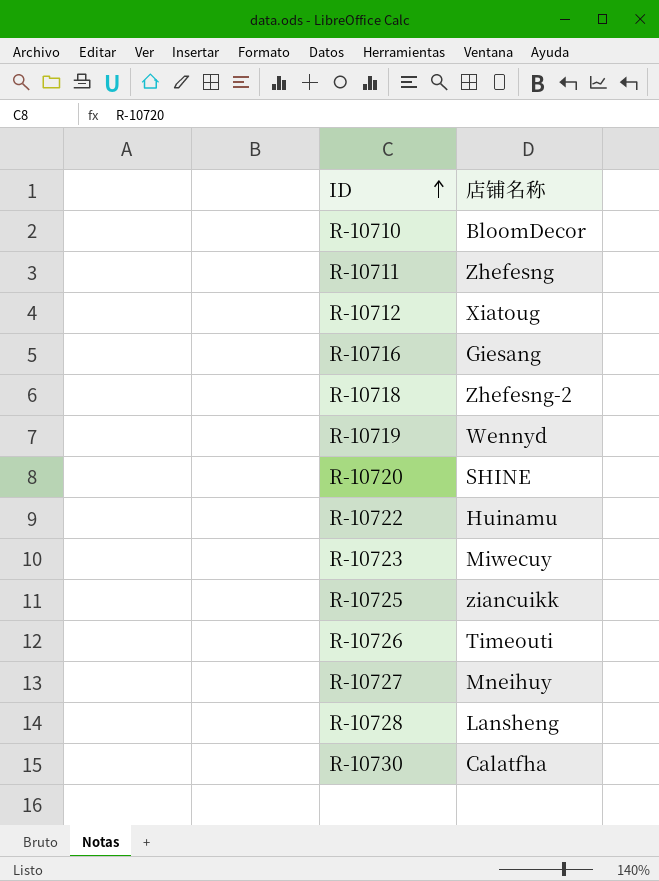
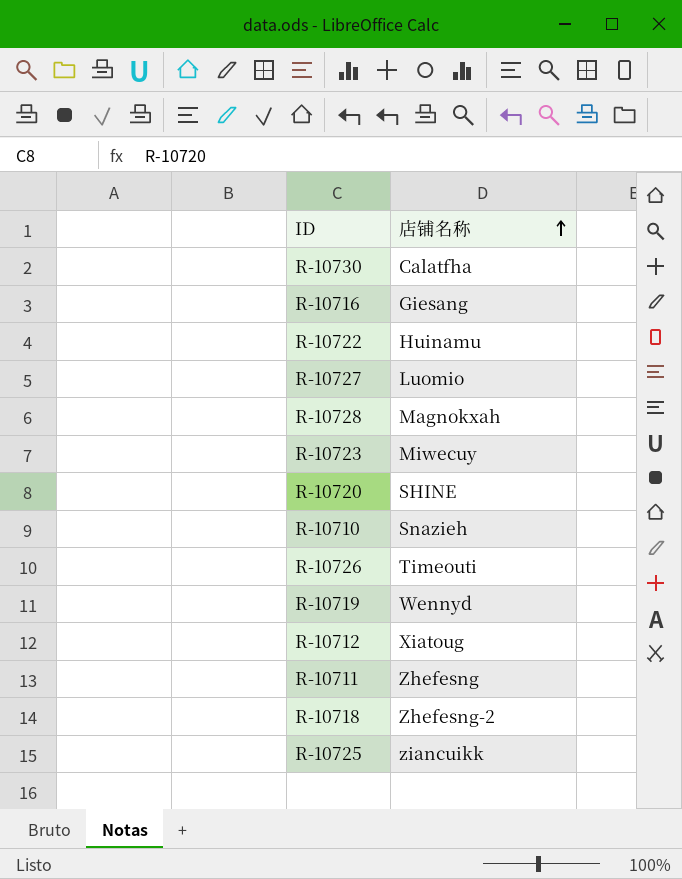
row order: ID ascending -> 店铺名称 ascending
R-10727 | 店铺名称: Mneihuy -> Luomio
R-10728 | 店铺名称: Lansheng -> Magnokxah
R-10710 | 店铺名称: BloomDecor -> Snazieh

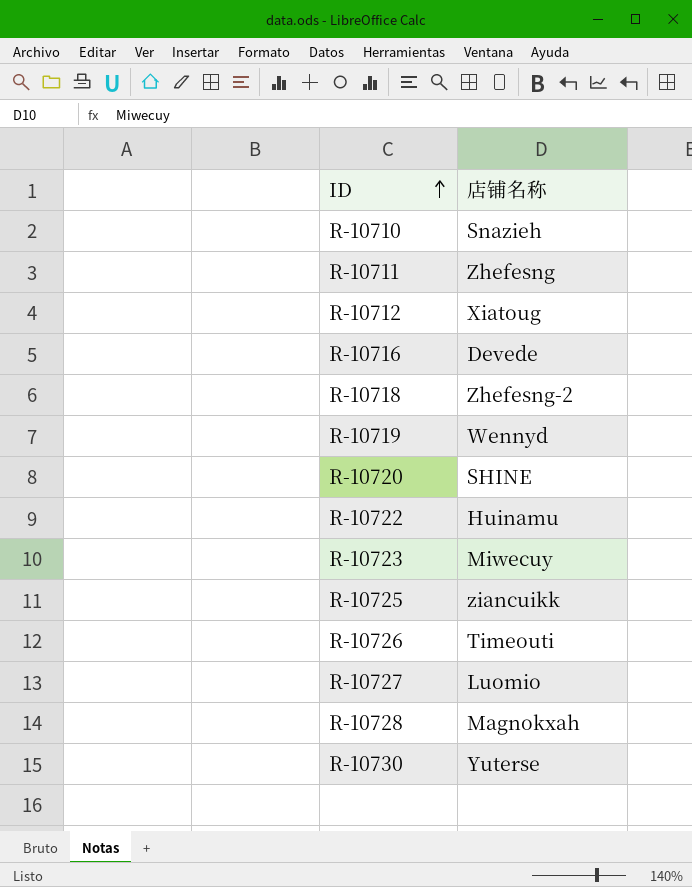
row order: 店铺名称 ascending -> ID ascending
R-10716 | 店铺名称: Giesang -> Devede
R-10730 | 店铺名称: Calatfha -> Yuterse

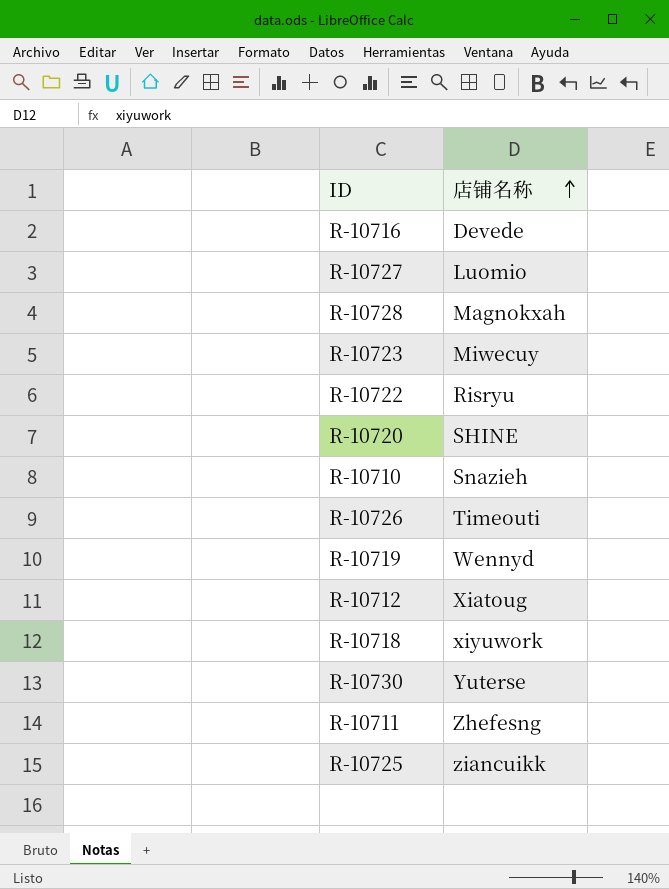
row order: ID ascending -> 店铺名称 ascending
R-10722 | 店铺名称: Huinamu -> Risryu
R-10718 | 店铺名称: Zhefesng-2 -> xiyuwork

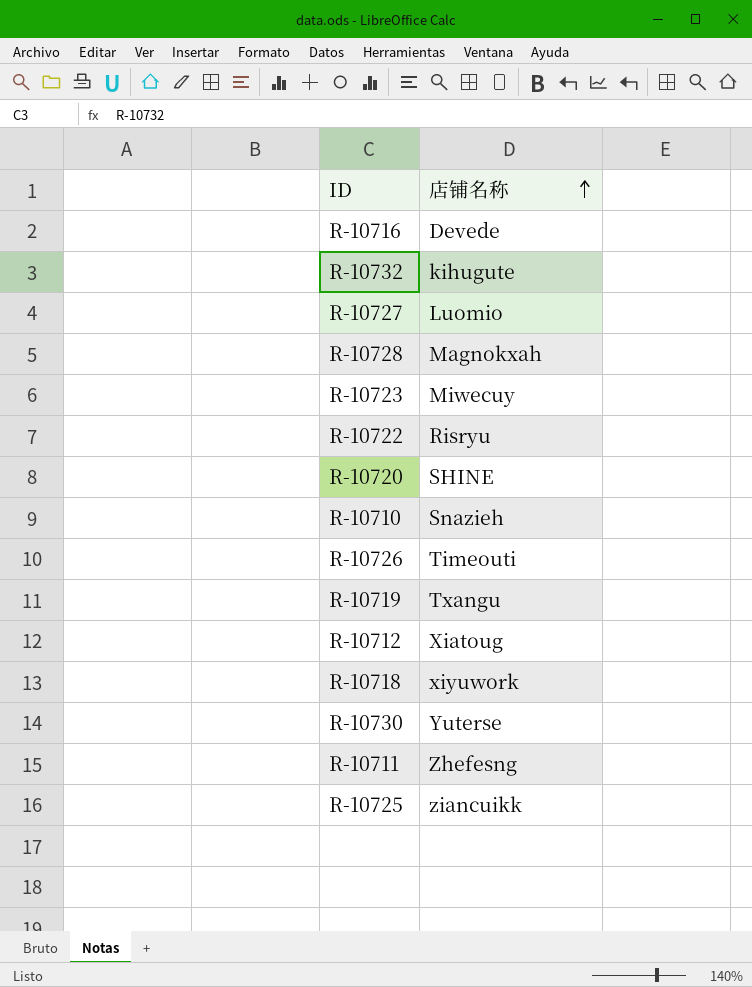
row R-10732: none -> kihugute
R-10719 | 店铺名称: Wennyd -> Txangu

